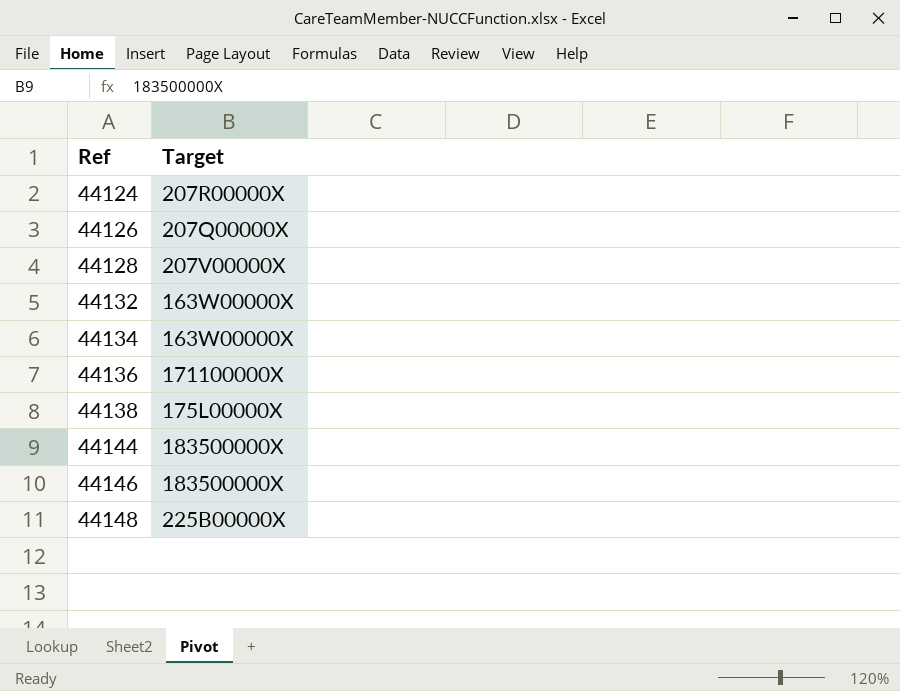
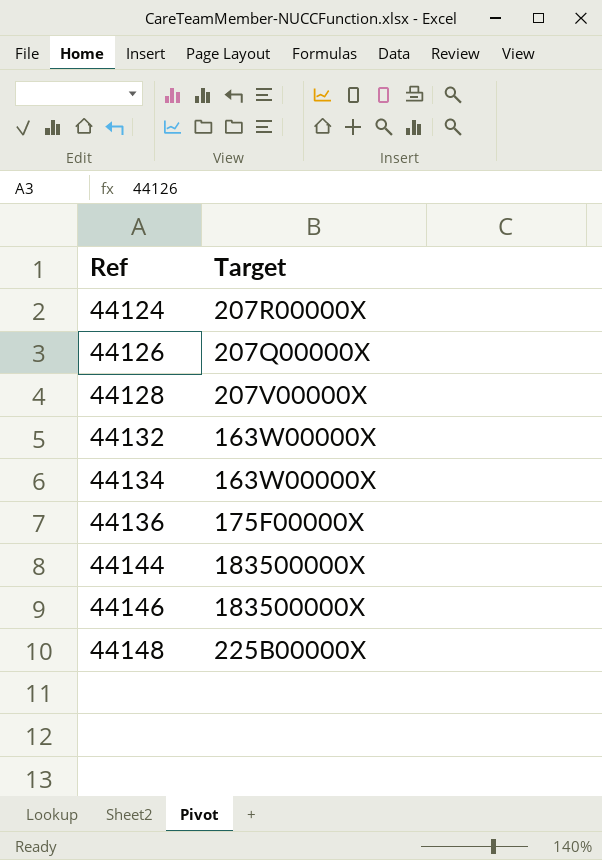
row 44138: 175L00000X -> none
44136 | Target: 171100000X -> 175F00000X

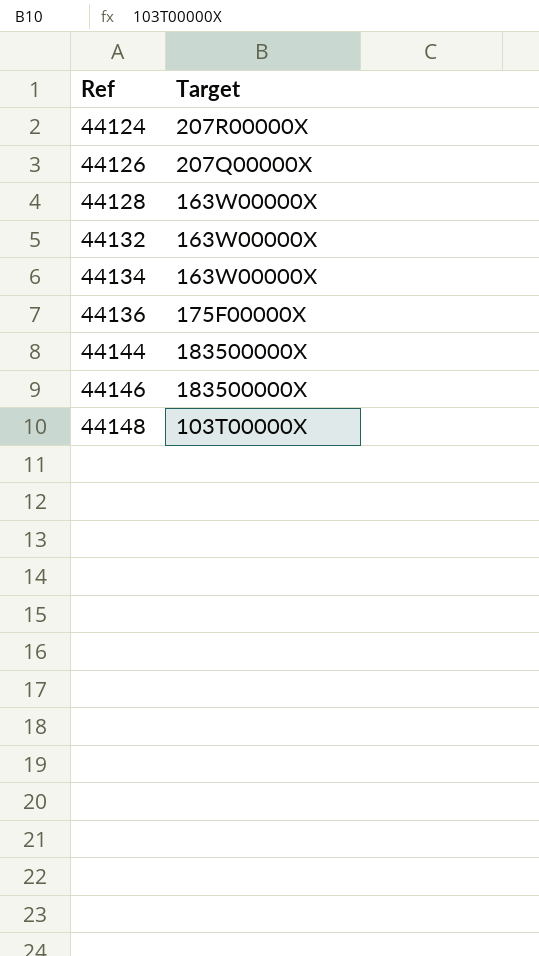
44128 | Target: 207V00000X -> 163W00000X
44148 | Target: 225B00000X -> 103T00000X

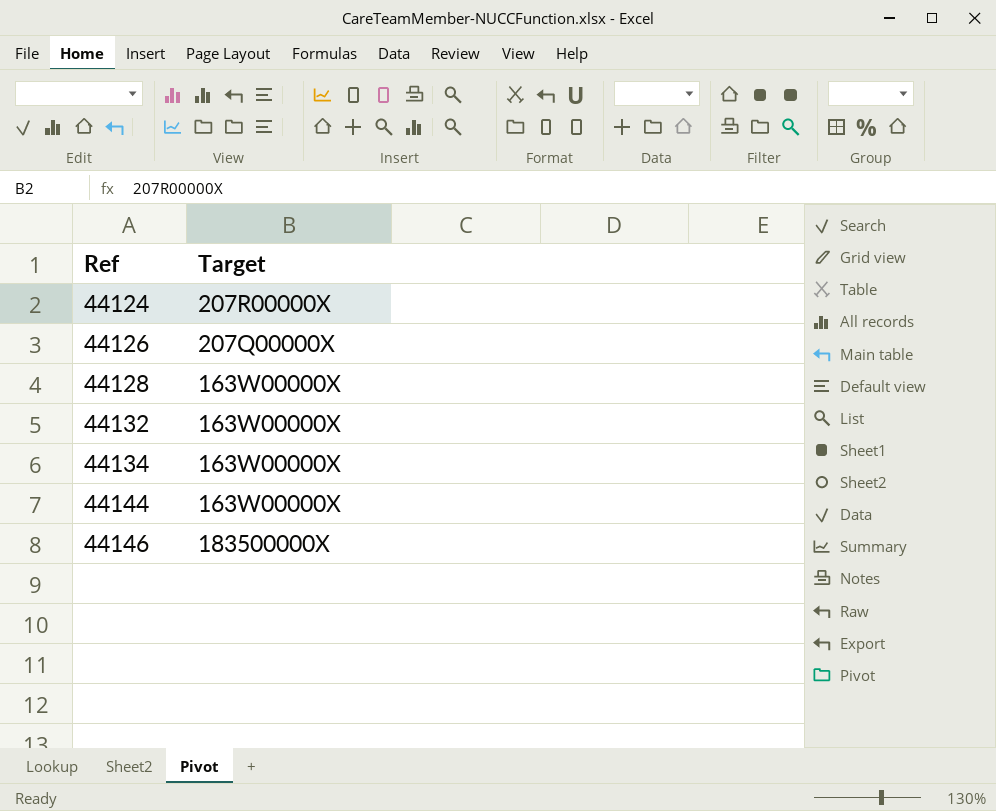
row 44136: 175F00000X -> none
row 44148: 103T00000X -> none
44144 | Target: 183500000X -> 163W00000X

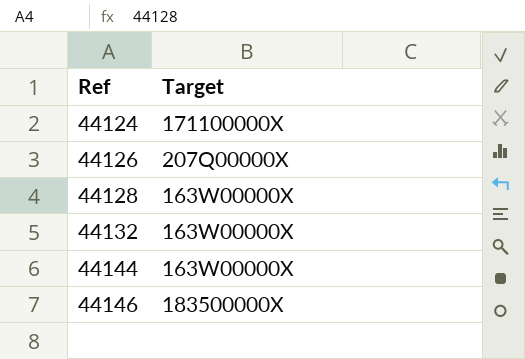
row 44134: 163W00000X -> none
44124 | Target: 207R00000X -> 171100000X

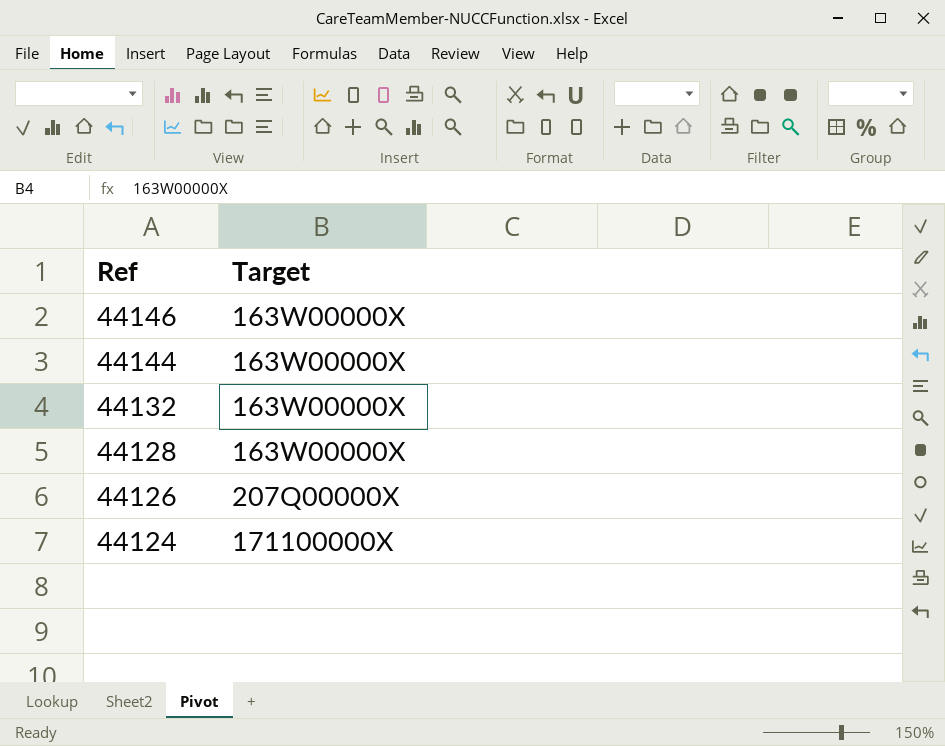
row order: Ref ascending -> Ref descending
44146 | Target: 183500000X -> 163W00000X

